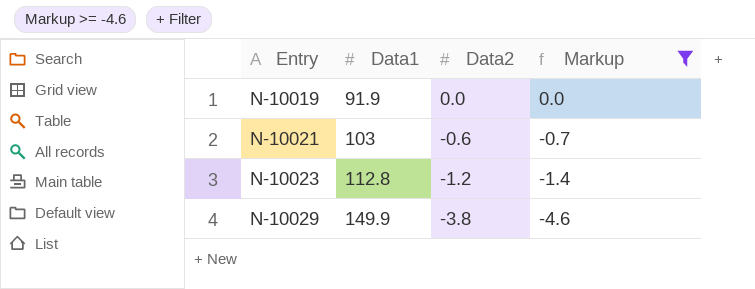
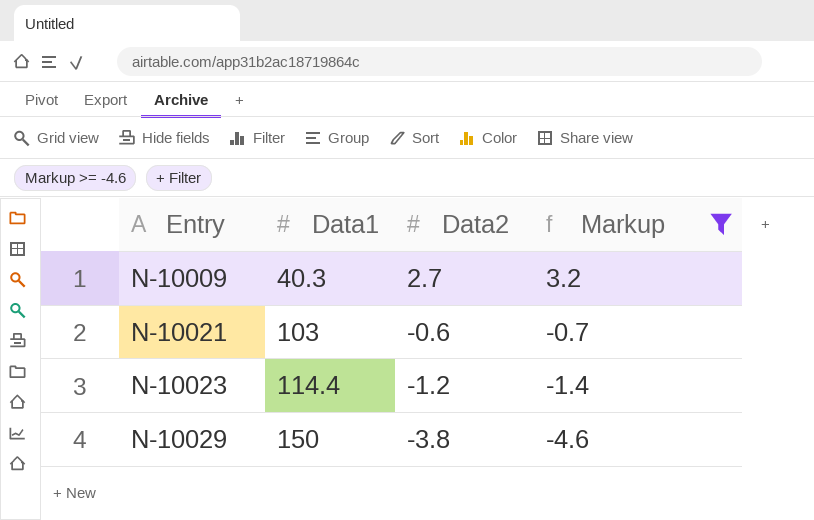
row N-10019: 91.9 | 0.0 | 0.0 -> none
row N-10009: none -> 40.3 | 2.7 | 3.2
N-10023 | Data1: 112.8 -> 114.4
N-10029 | Data1: 149.9 -> 150

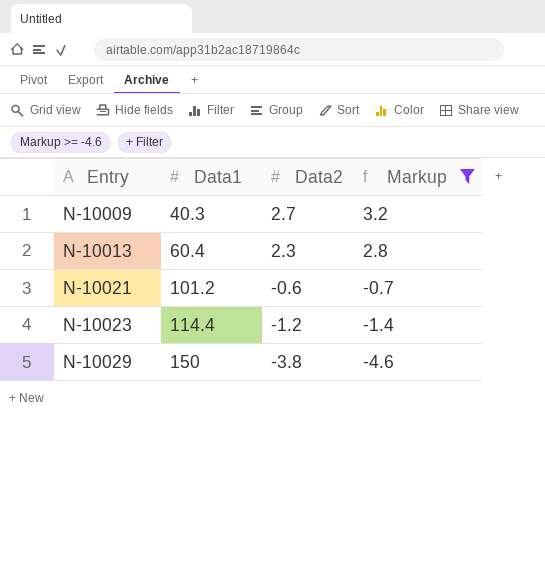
row N-10013: none -> 60.4 | 2.3 | 2.8
N-10021 | Data1: 103 -> 101.2

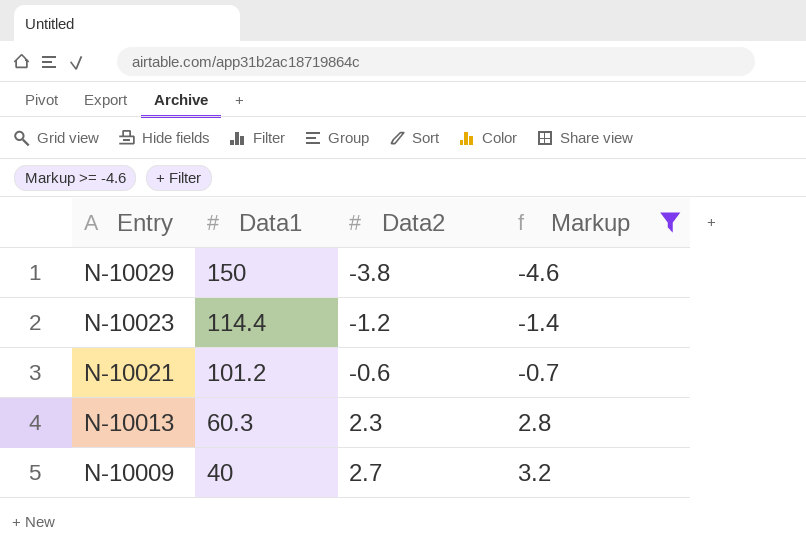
row order: Entry ascending -> Entry descending
N-10013 | Data1: 60.4 -> 60.3
N-10009 | Data1: 40.3 -> 40

